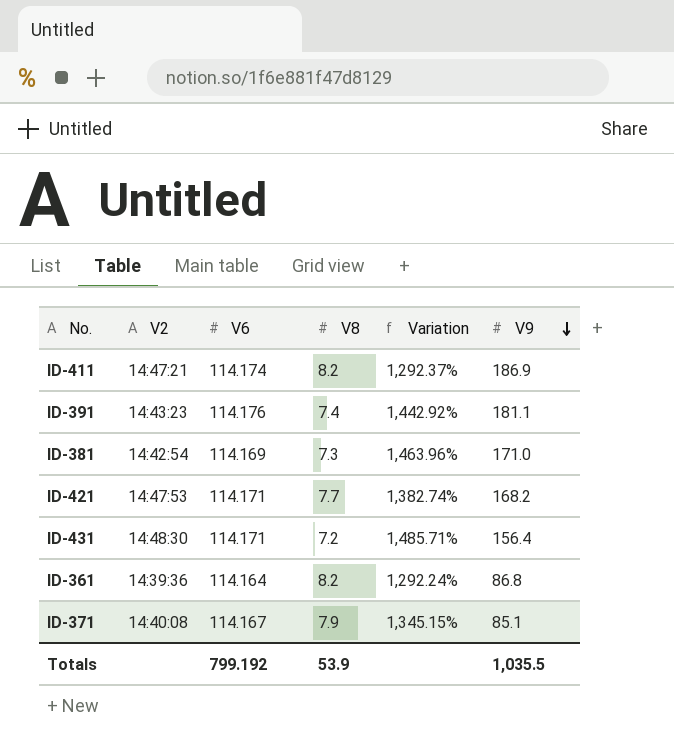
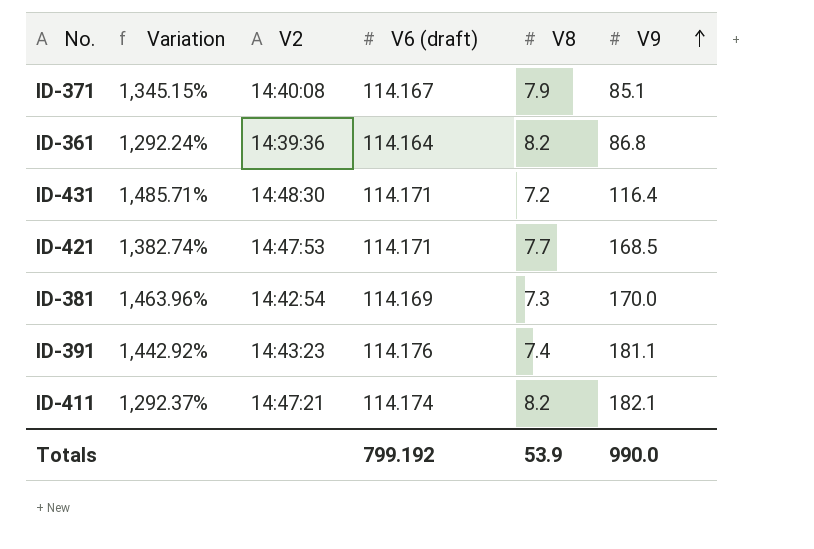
row order: V9 descending -> V9 ascending
column Variation | position: 5 -> 2
column name: V6 -> V6 (draft)
ID-431 | V9: 156.4 -> 116.4
ID-421 | V9: 168.2 -> 168.5
ID-381 | V9: 171.0 -> 170.0
ID-411 | V9: 186.9 -> 182.1
Totals | V9: 1,035.5 -> 990.0

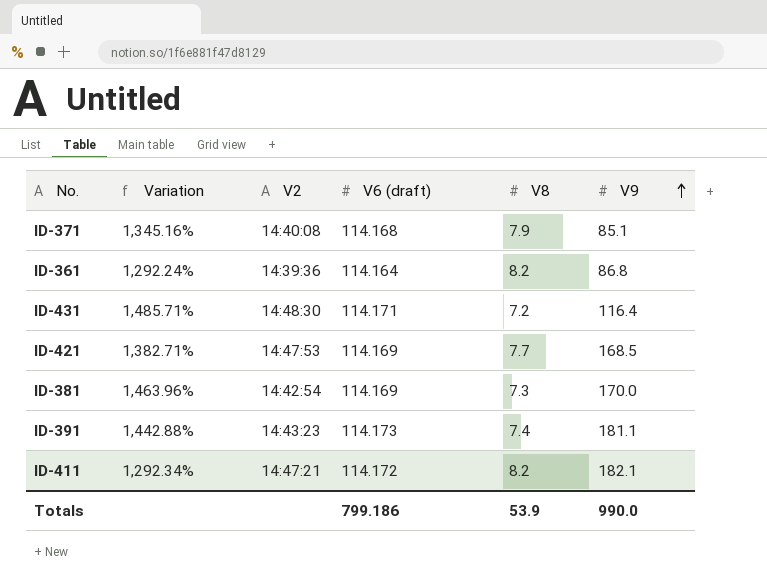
ID-371 | Variation: 1,345.15% -> 1,345.16%
ID-371 | V6 (draft): 114.167 -> 114.168
ID-421 | Variation: 1,382.74% -> 1,382.71%
ID-421 | V6 (draft): 114.171 -> 114.169
ID-391 | Variation: 1,442.92% -> 1,442.88%
ID-391 | V6 (draft): 114.176 -> 114.173
ID-411 | Variation: 1,292.37% -> 1,292.34%
ID-411 | V6 (draft): 114.174 -> 114.172
Totals | V6 (draft): 799.192 -> 799.186

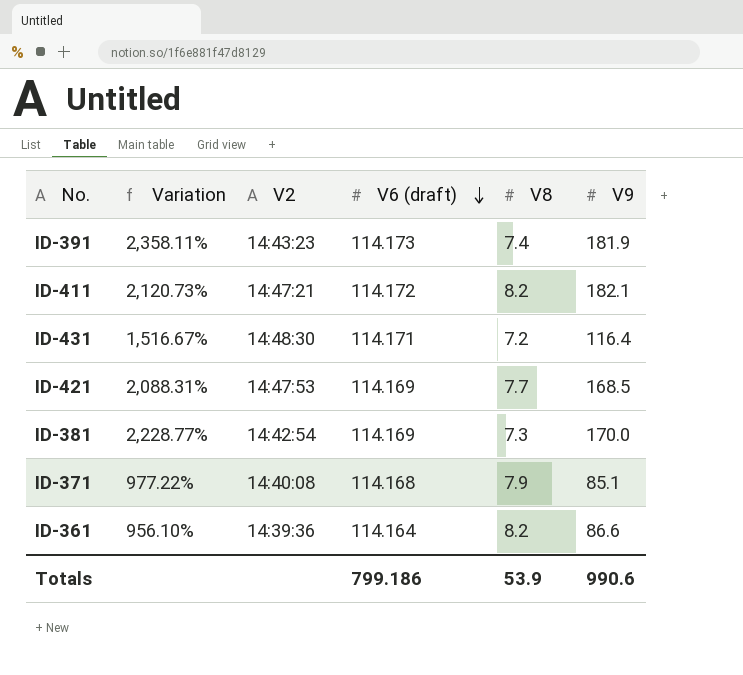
row order: V9 ascending -> V6 (draft) descending
column Variation | formula: ([V6 (draft)] - [V8]) / [V8] -> ([V9] - [V8]) / [V8]
ID-391 | V9: 181.1 -> 181.9
ID-361 | V9: 86.8 -> 86.6
Totals | V9: 990.0 -> 990.6

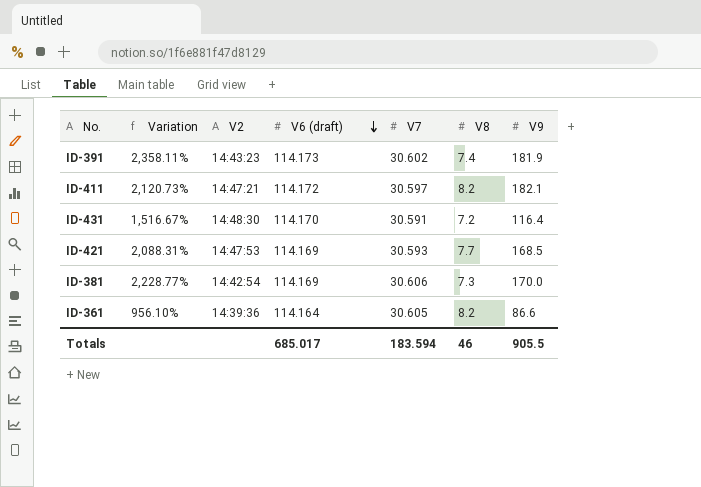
column V7 | position: none -> 5
row ID-371: 977.22% | 14:40:08 | 114.168 | 7.9 | 85.1 -> none
ID-431 | V6 (draft): 114.171 -> 114.170
Totals | V6 (draft): 799.186 -> 685.017
Totals | V8: 53.9 -> 46
Totals | V9: 990.6 -> 905.5

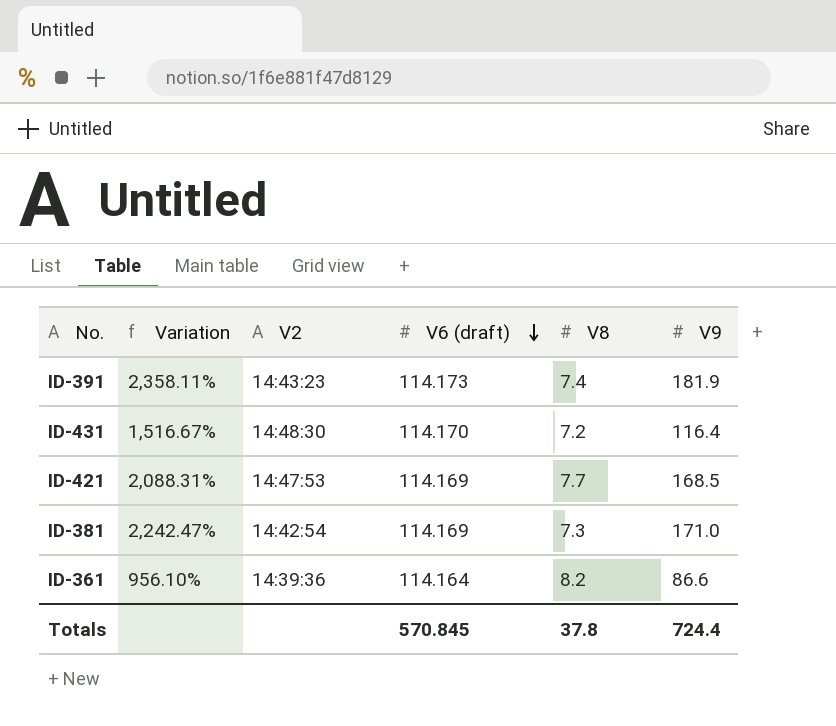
column V7 | position: 5 -> none
row ID-411: 2,120.73% | 14:47:21 | 114.172 | 30.597 | 8.2 | 182.1 -> none
ID-381 | Variation: 2,228.77% -> 2,242.47%
ID-381 | V9: 170.0 -> 171.0
Totals | V6 (draft): 685.017 -> 570.845
Totals | V8: 46 -> 37.8
Totals | V9: 905.5 -> 724.4

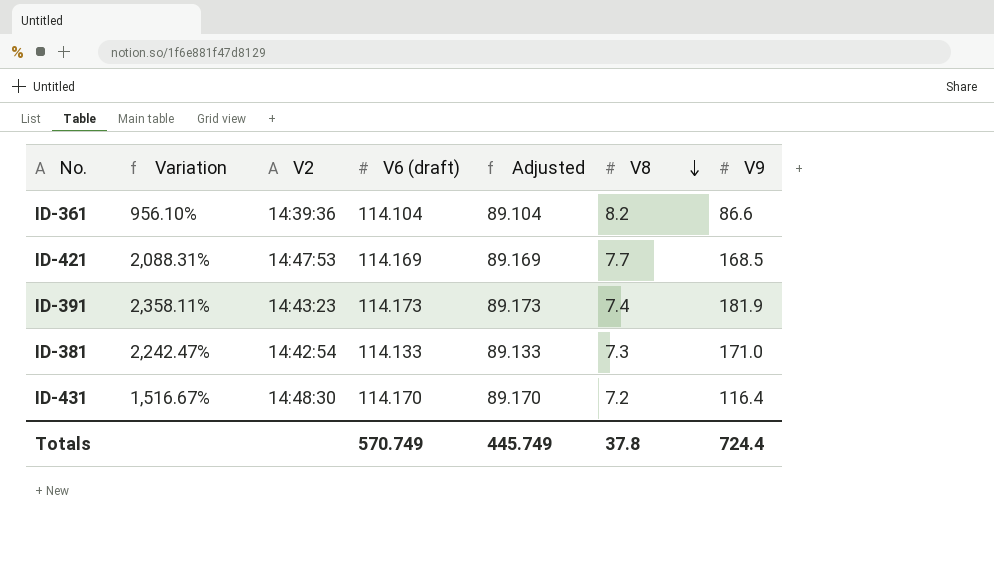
row order: V6 (draft) descending -> V8 descending
column Adjusted | formula: none -> [V6 (draft)] - 25
ID-361 | V6 (draft): 114.164 -> 114.104
ID-381 | V6 (draft): 114.169 -> 114.133
Totals | V6 (draft): 570.845 -> 570.749

